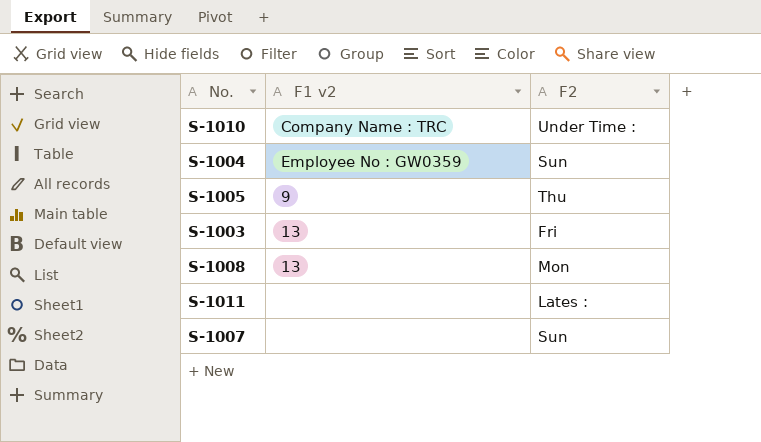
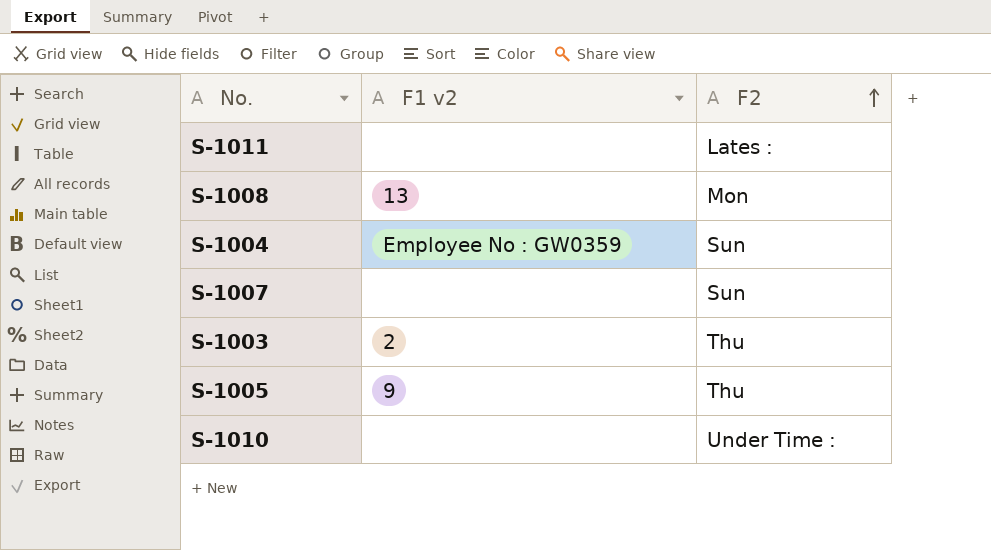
row order: none -> F2 ascending
S-1003 | F1 v2: 13 -> 2
S-1003 | F2: Fri -> Thu
S-1010 | F1 v2: Company Name : TRC -> none

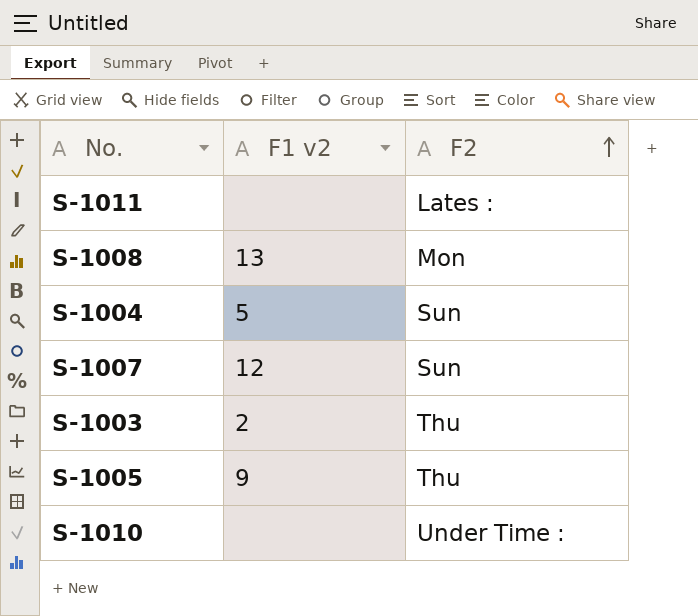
S-1004 | F1 v2: Employee No : GW0359 -> 5
S-1007 | F1 v2: none -> 12

